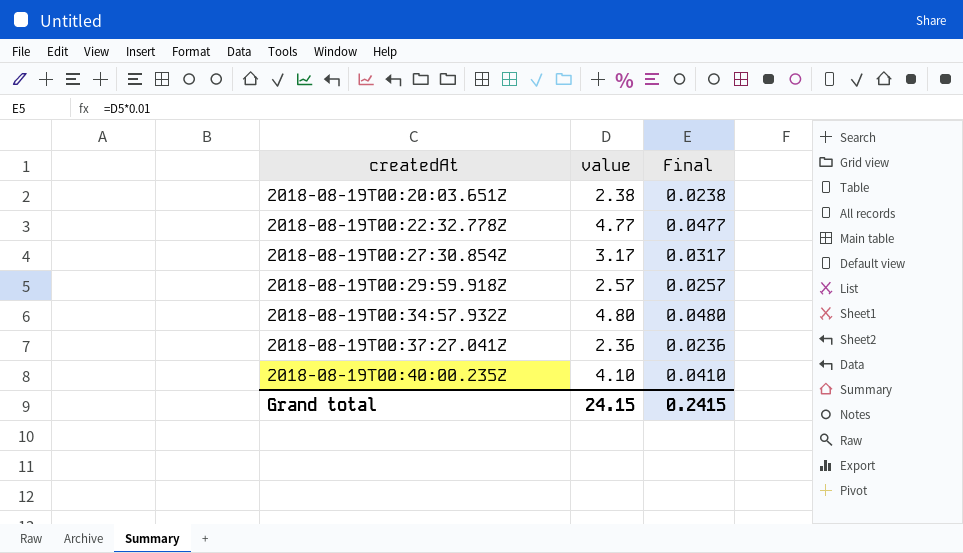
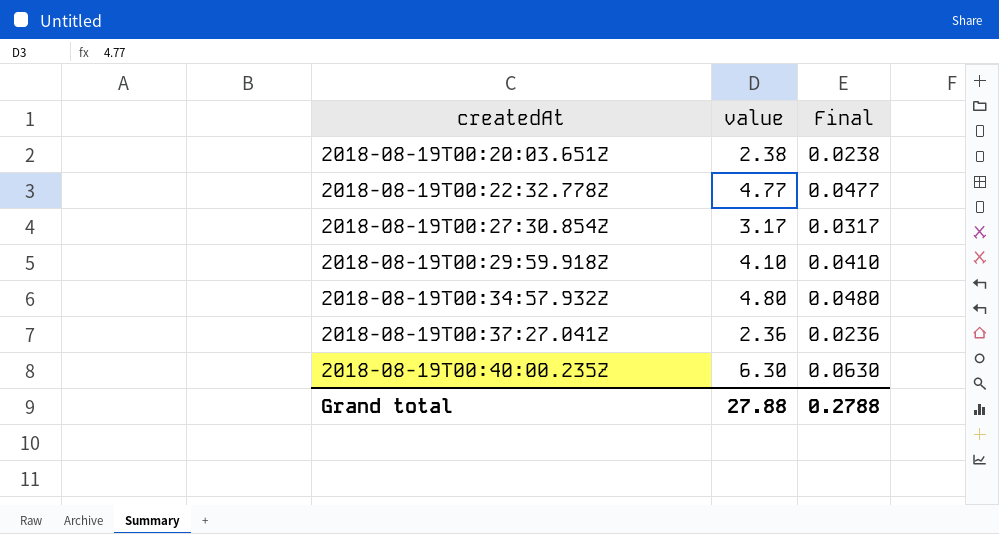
2018-08-19T00:29:59.918Z | value: 2.57 -> 4.10
2018-08-19T00:29:59.918Z | Final: 0.0257 -> 0.0410
2018-08-19T00:40:00.235Z | value: 4.10 -> 6.30
2018-08-19T00:40:00.235Z | Final: 0.0410 -> 0.0630
Grand total | value: 24.15 -> 27.88
Grand total | Final: 0.2415 -> 0.2788

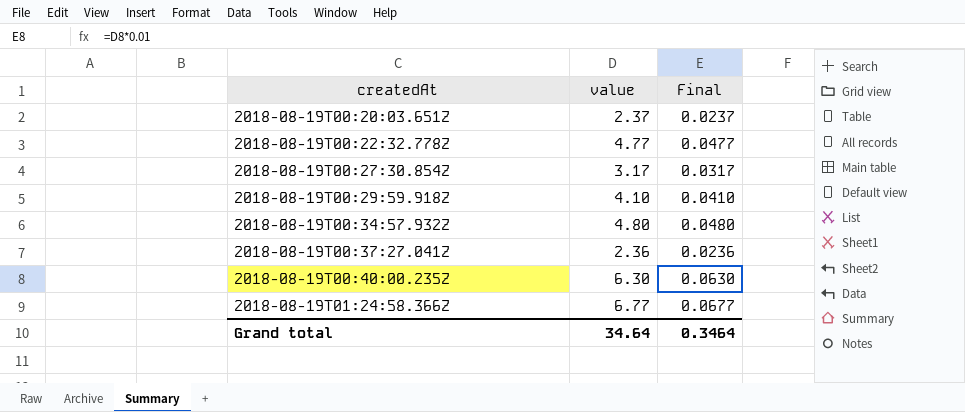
2018-08-19T00:20:03.651Z | value: 2.38 -> 2.37
2018-08-19T00:20:03.651Z | Final: 0.0238 -> 0.0237
row 2018-08-19T01:24:58.366Z: none -> 6.77 | 0.0677
Grand total | value: 27.88 -> 34.64
Grand total | Final: 0.2788 -> 0.3464

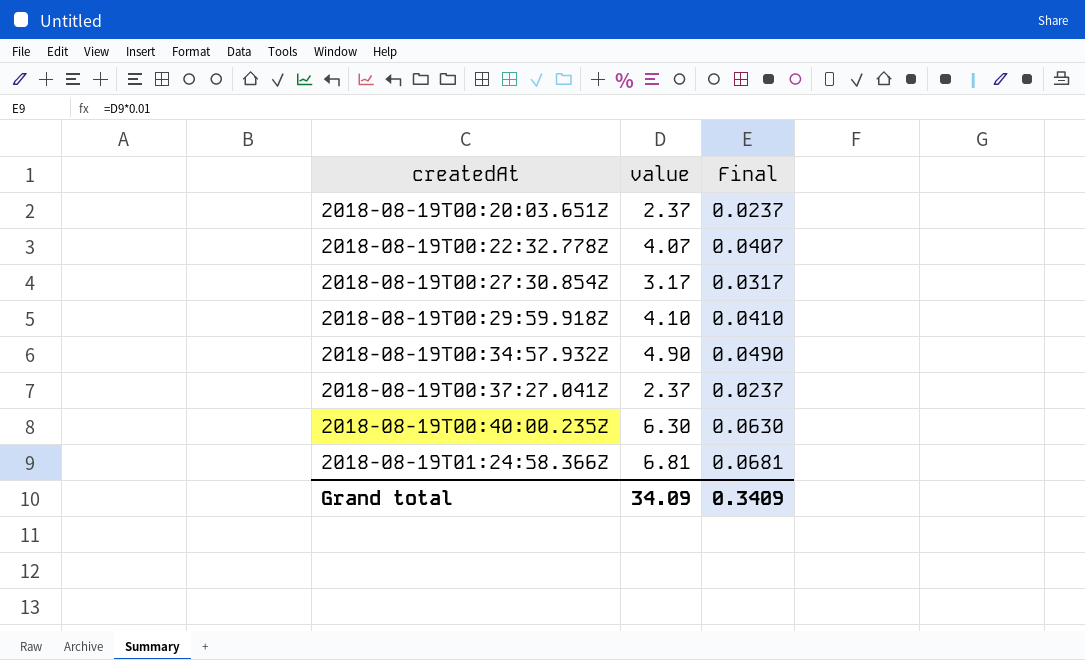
2018-08-19T00:22:32.778Z | value: 4.77 -> 4.07
2018-08-19T00:22:32.778Z | Final: 0.0477 -> 0.0407
2018-08-19T00:34:57.932Z | value: 4.80 -> 4.90
2018-08-19T00:34:57.932Z | Final: 0.0480 -> 0.0490
2018-08-19T00:37:27.041Z | value: 2.36 -> 2.37
2018-08-19T00:37:27.041Z | Final: 0.0236 -> 0.0237
2018-08-19T01:24:58.366Z | value: 6.77 -> 6.81
2018-08-19T01:24:58.366Z | Final: 0.0677 -> 0.0681
Grand total | value: 34.64 -> 34.09
Grand total | Final: 0.3464 -> 0.3409

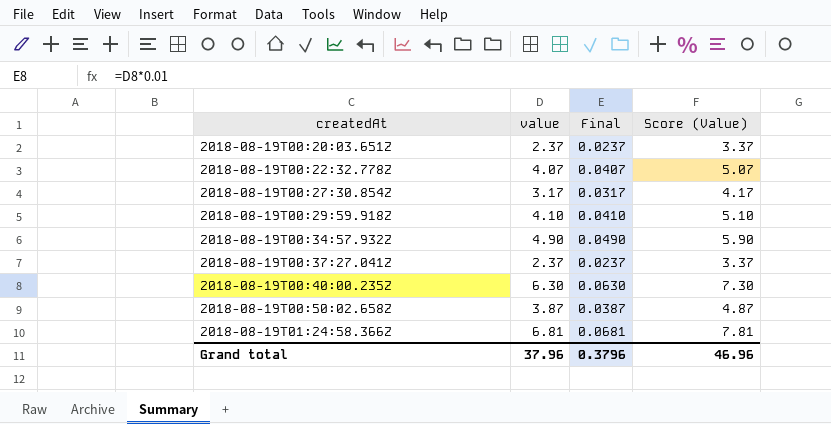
column Score (Value) | formula: none -> [value] + 1
row 2018-08-19T00:50:02.658Z: none -> 3.87 | 0.0387 | 4.87
Grand total | value: 34.09 -> 37.96
Grand total | Final: 0.3409 -> 0.3796

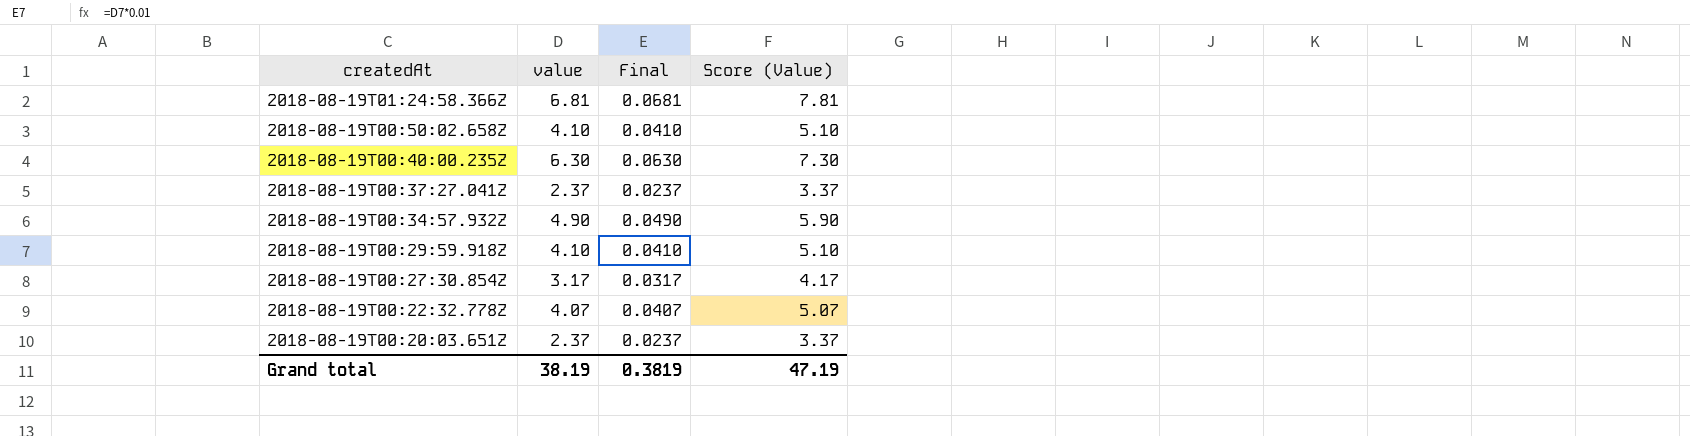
row order: createdAt ascending -> createdAt descending
2018-08-19T00:50:02.658Z | value: 3.87 -> 4.10
2018-08-19T00:50:02.658Z | Final: 0.0387 -> 0.0410
2018-08-19T00:50:02.658Z | Score (Value): 4.87 -> 5.10
Grand total | value: 37.96 -> 38.19
Grand total | Final: 0.3796 -> 0.3819
Grand total | Score (Value): 46.96 -> 47.19

